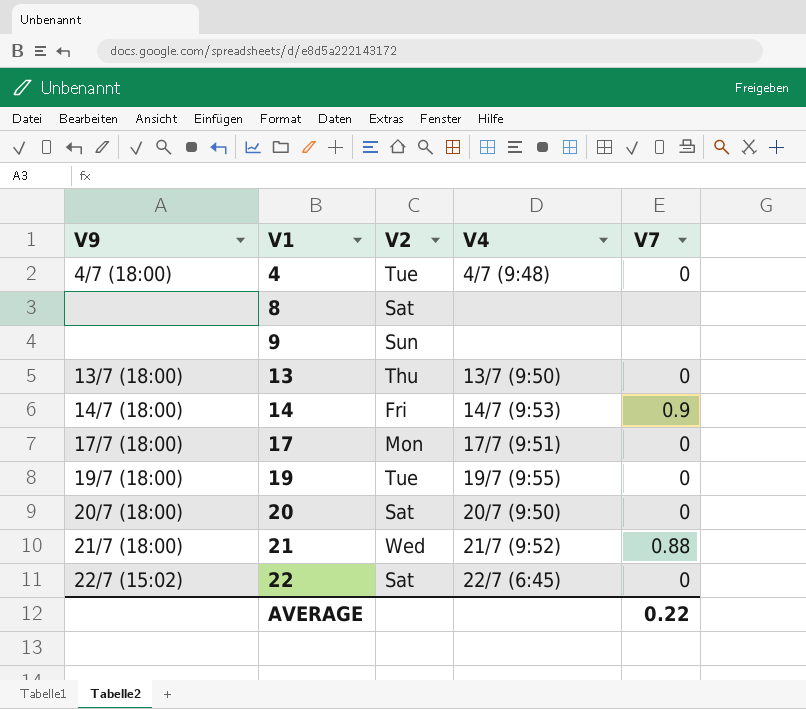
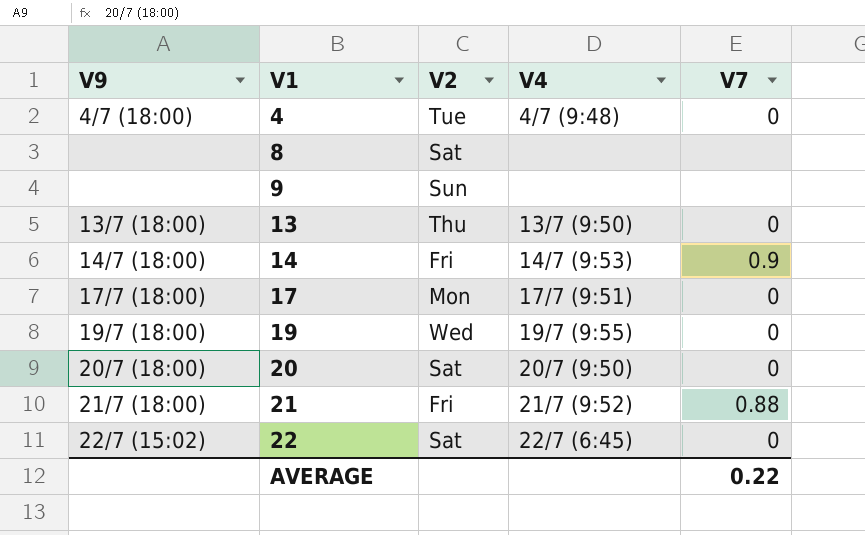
19 | V2: Tue -> Wed
21 | V2: Wed -> Fri

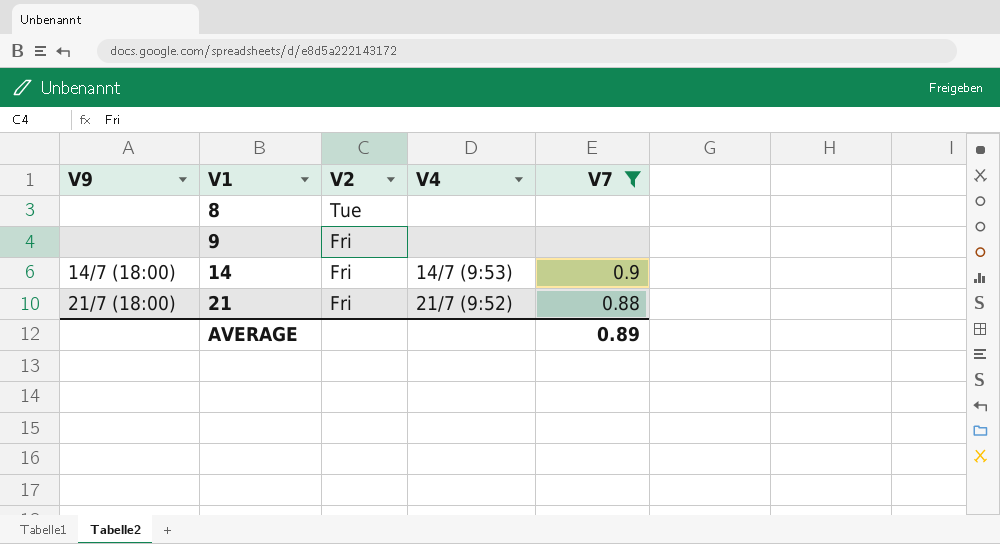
filter: none -> V7 != 0
8 | V2: Sat -> Tue
9 | V2: Sun -> Fri
AVERAGE | V7: 0.22 -> 0.89

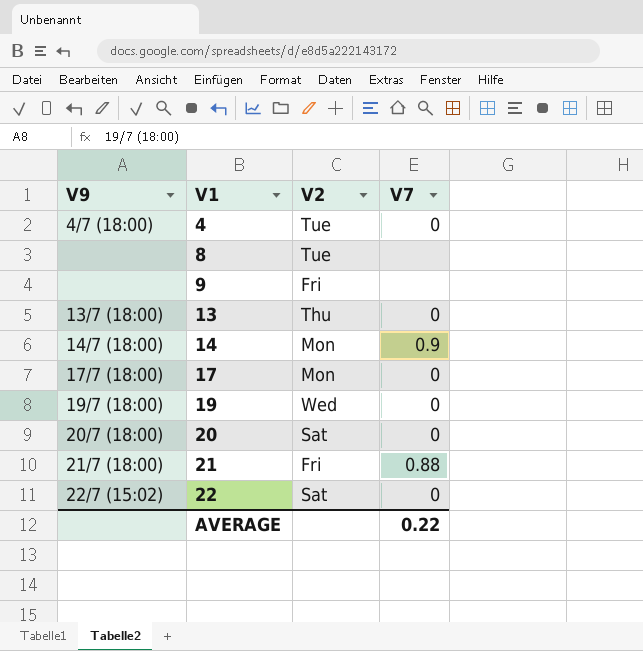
filter: V7 != 0 -> none
column V4 | position: 4 -> none
14 | V2: Fri -> Mon
AVERAGE | V7: 0.89 -> 0.22

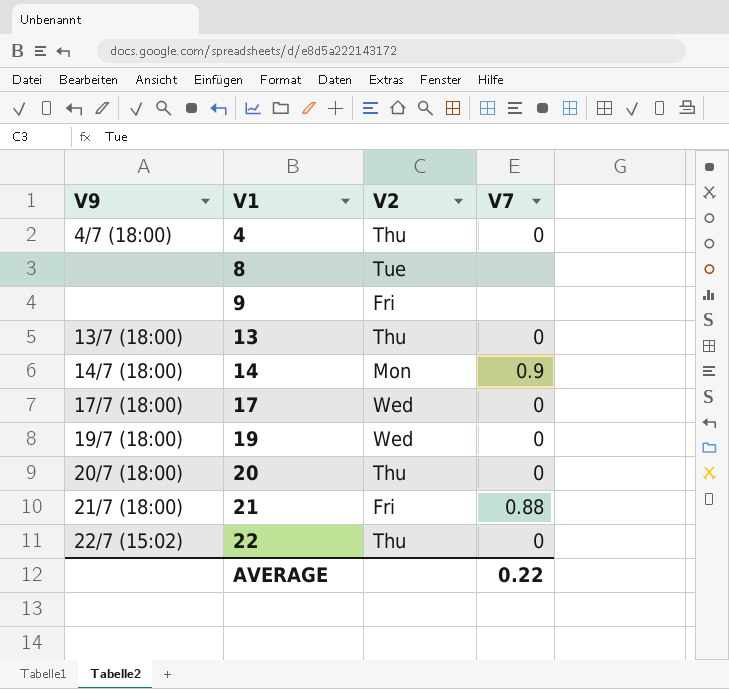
4 | V2: Tue -> Thu
17 | V2: Mon -> Wed
20 | V2: Sat -> Thu
22 | V2: Sat -> Thu

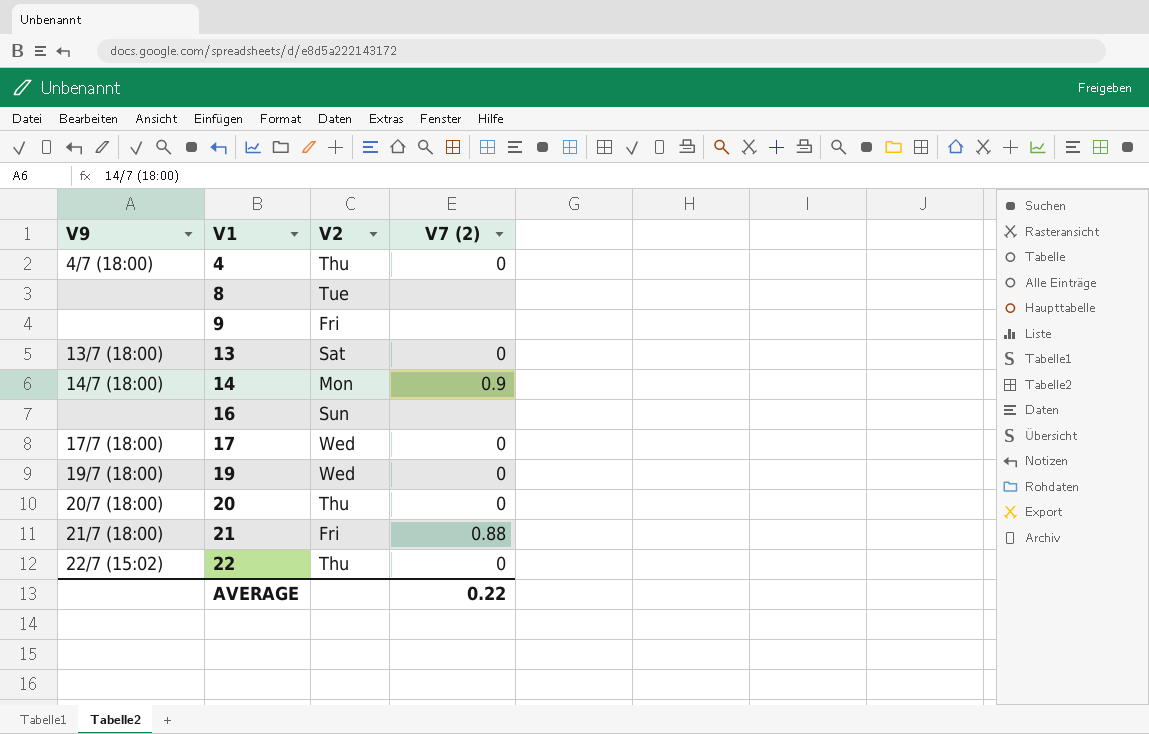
column name: V7 -> V7 (2)
13 | V2: Thu -> Sat
row 16: none -> none | Sun | none

